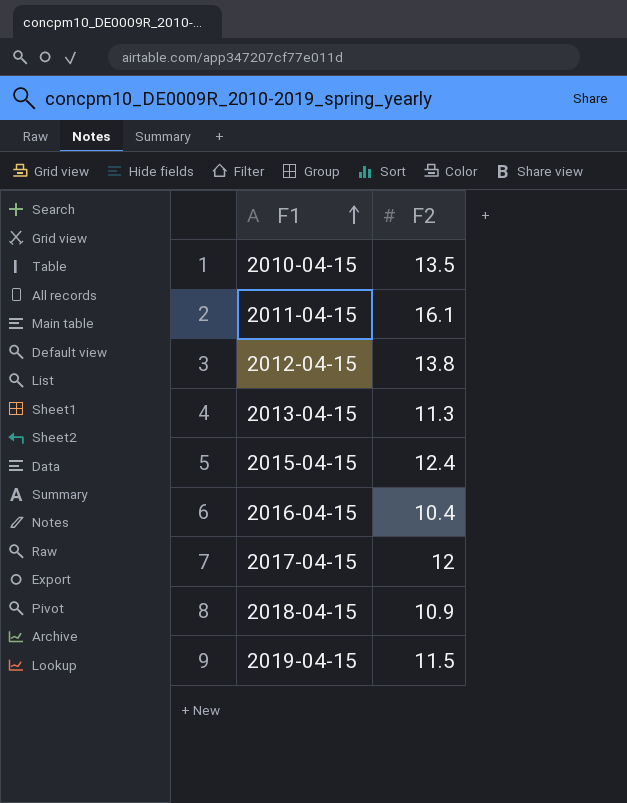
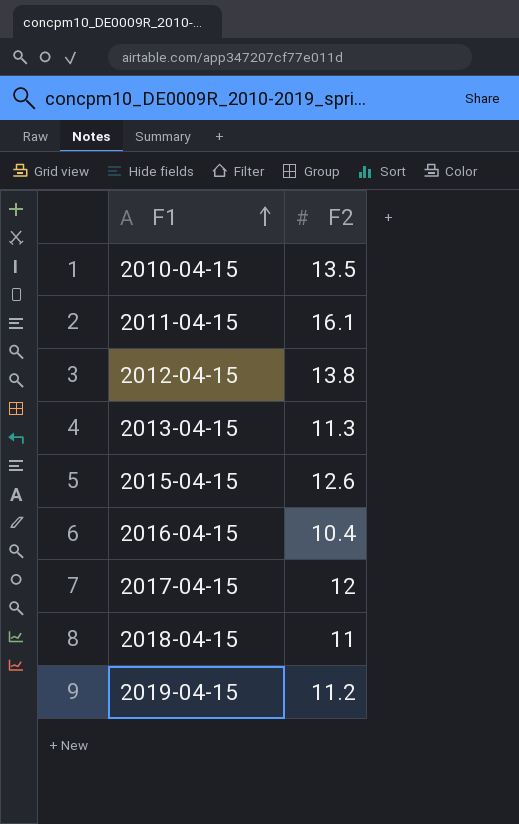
2015-04-15 | F2: 12.4 -> 12.6
2018-04-15 | F2: 10.9 -> 11
2019-04-15 | F2: 11.5 -> 11.2

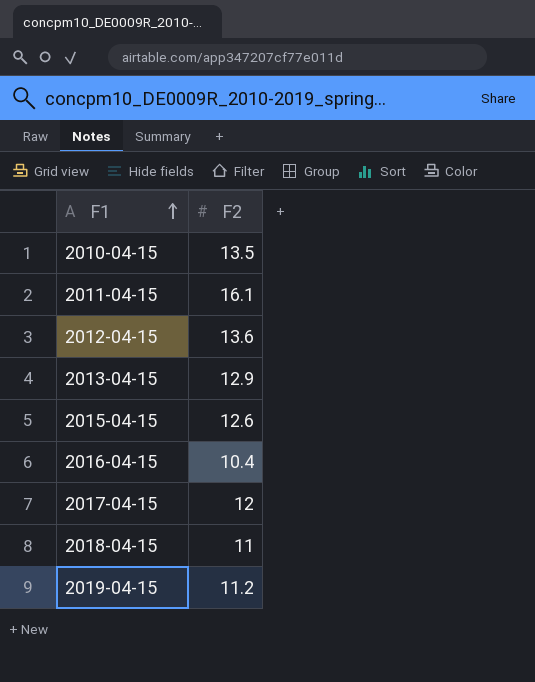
2012-04-15 | F2: 13.8 -> 13.6
2013-04-15 | F2: 11.3 -> 12.9

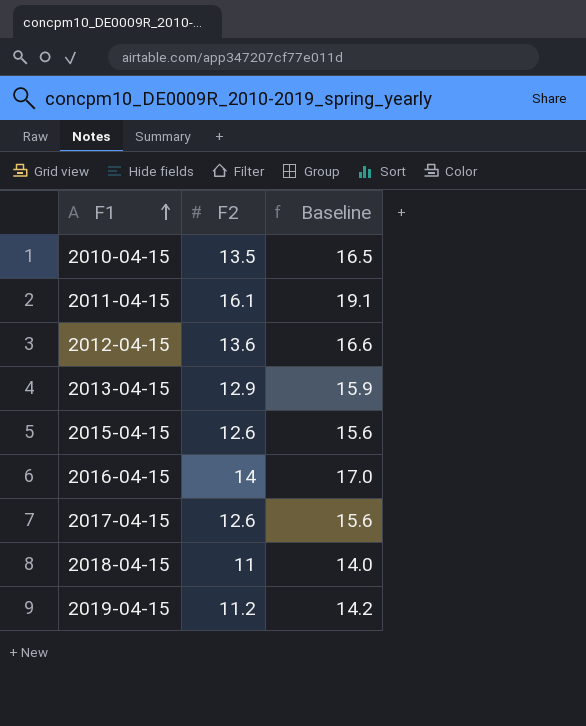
column Baseline | formula: none -> [F2] + 3
2016-04-15 | F2: 10.4 -> 14
2017-04-15 | F2: 12 -> 12.6

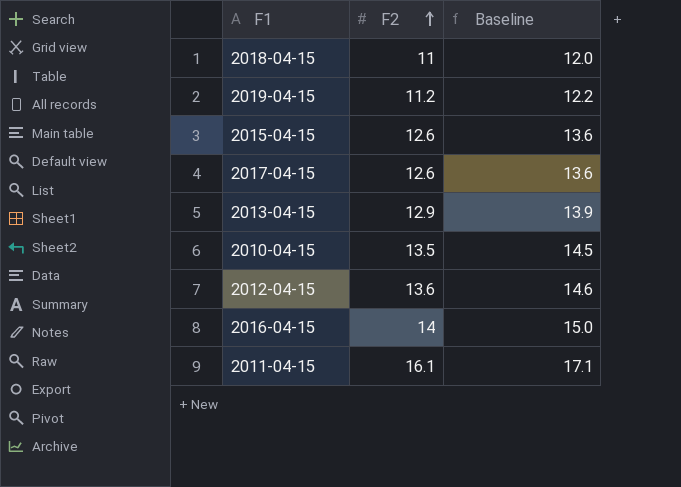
row order: F1 ascending -> F2 ascending
column Baseline | formula: [F2] + 3 -> [F2] + 1

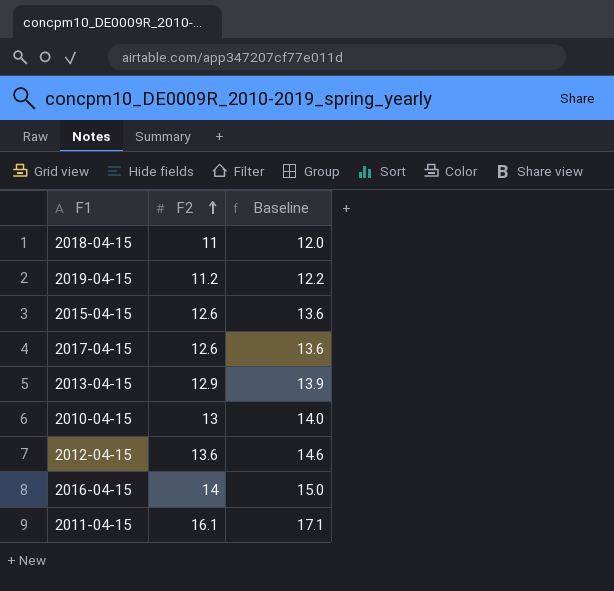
2010-04-15 | F2: 13.5 -> 13
2010-04-15 | Baseline: 14.5 -> 14.0

